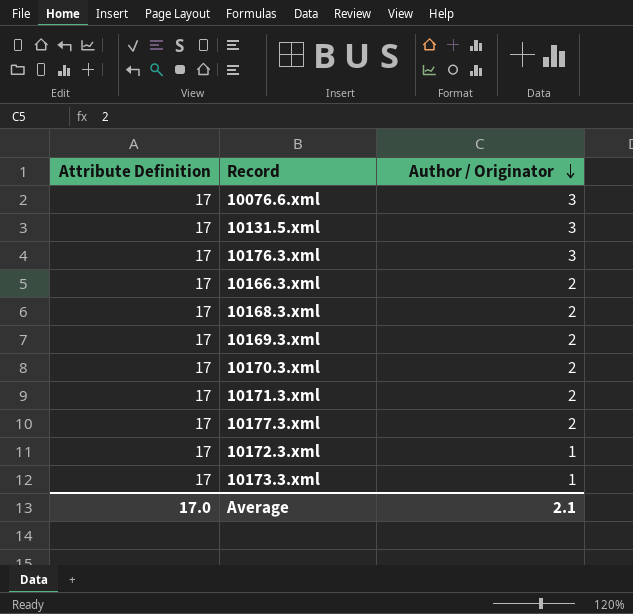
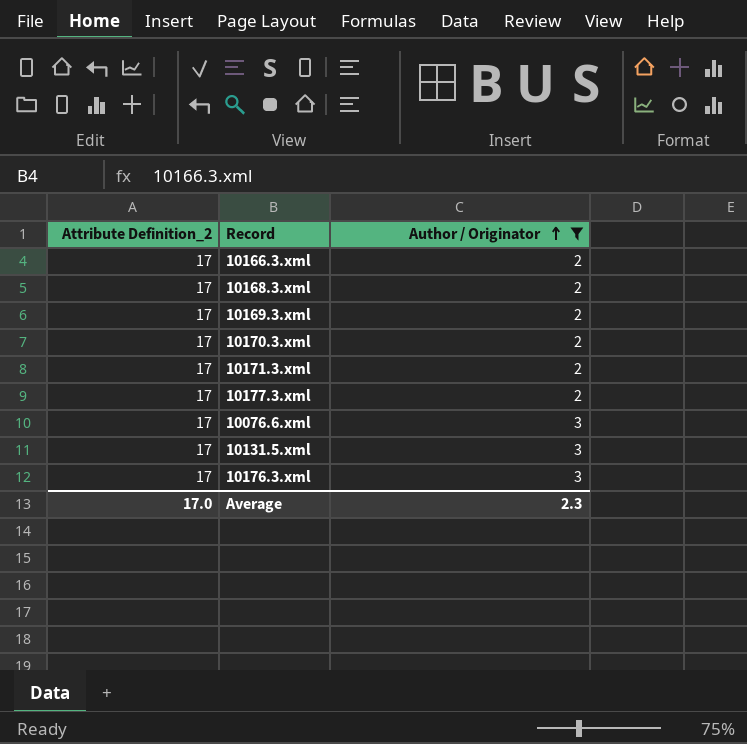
filter: none -> Author / Originator != 1
row order: Author / Originator descending -> Author / Originator ascending
column name: Attribute Definition -> Attribute Definition_2
Average | Author / Originator: 2.1 -> 2.3

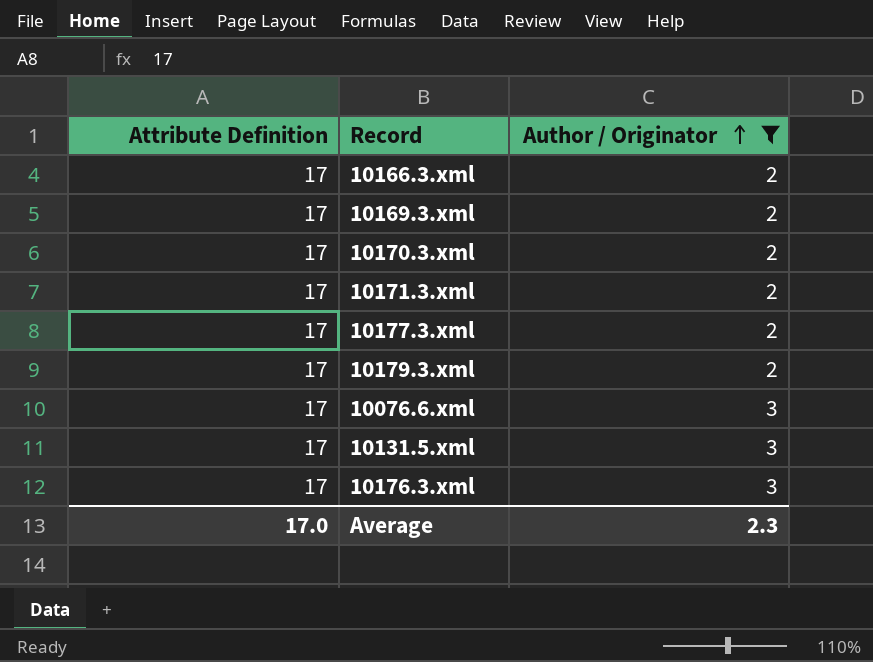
column name: Attribute Definition_2 -> Attribute Definition
row 10168.3.xml: 17 | 2 -> none
row 10179.3.xml: none -> 17 | 2

